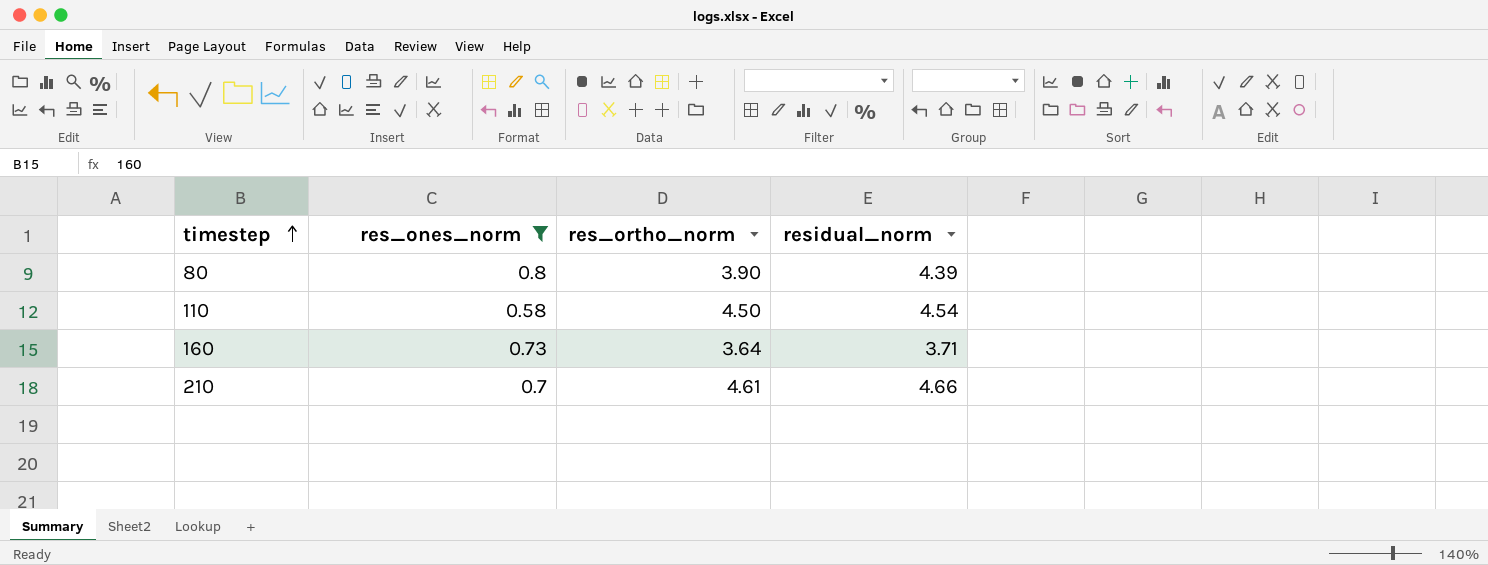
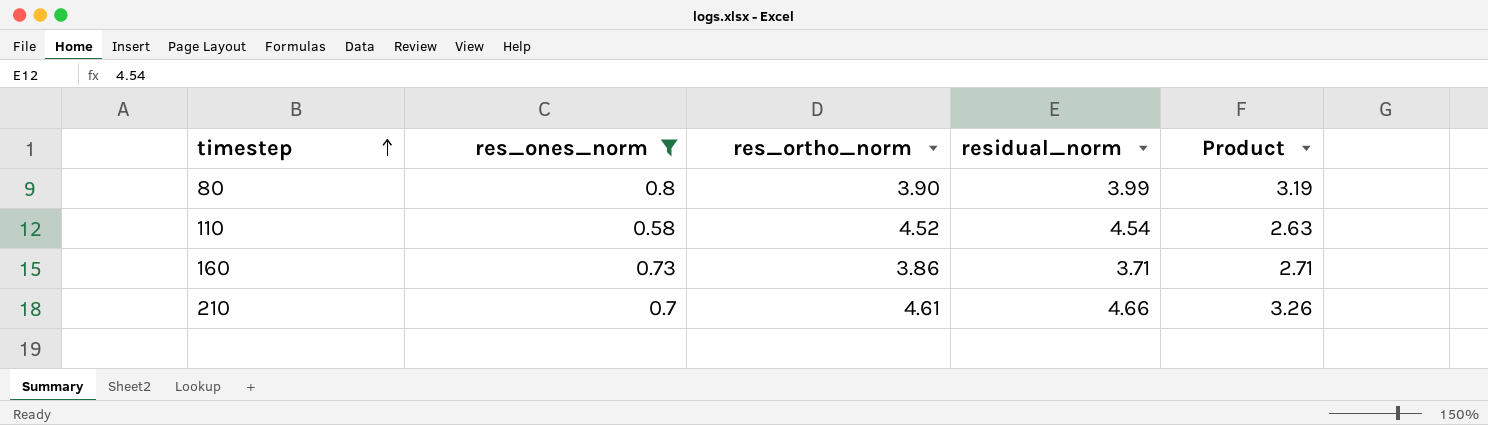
column Product | formula: none -> [res_ones_norm] * [residual_norm]
80 | residual_norm: 4.39 -> 3.99
110 | res_ortho_norm: 4.50 -> 4.52
160 | res_ortho_norm: 3.64 -> 3.86

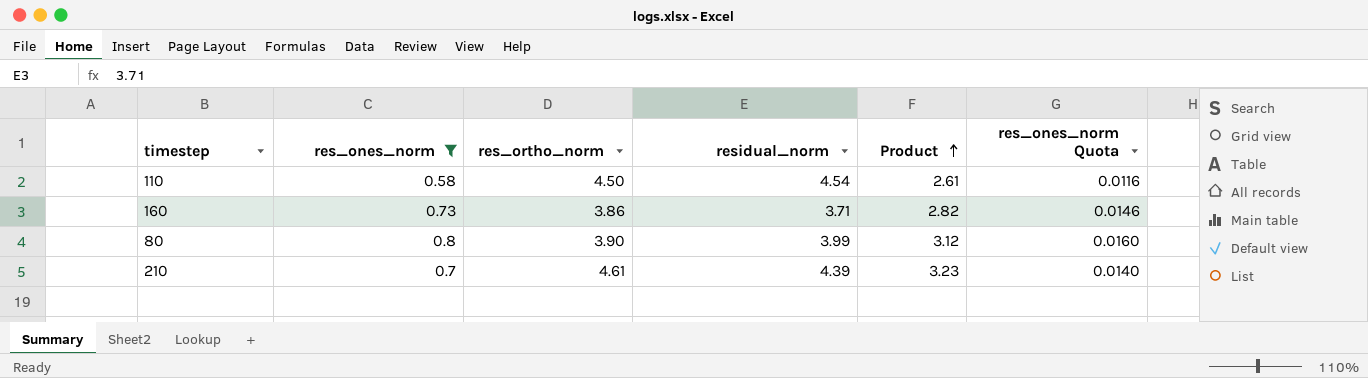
row order: timestep ascending -> Product ascending
column Product | formula: [res_ones_norm] * [residual_norm] -> [res_ones_norm] * [res_ortho_norm]
column res_ones_norm Quota | formula: none -> [res_ones_norm] * 0.02
110 | res_ortho_norm: 4.52 -> 4.50
210 | residual_norm: 4.66 -> 4.39

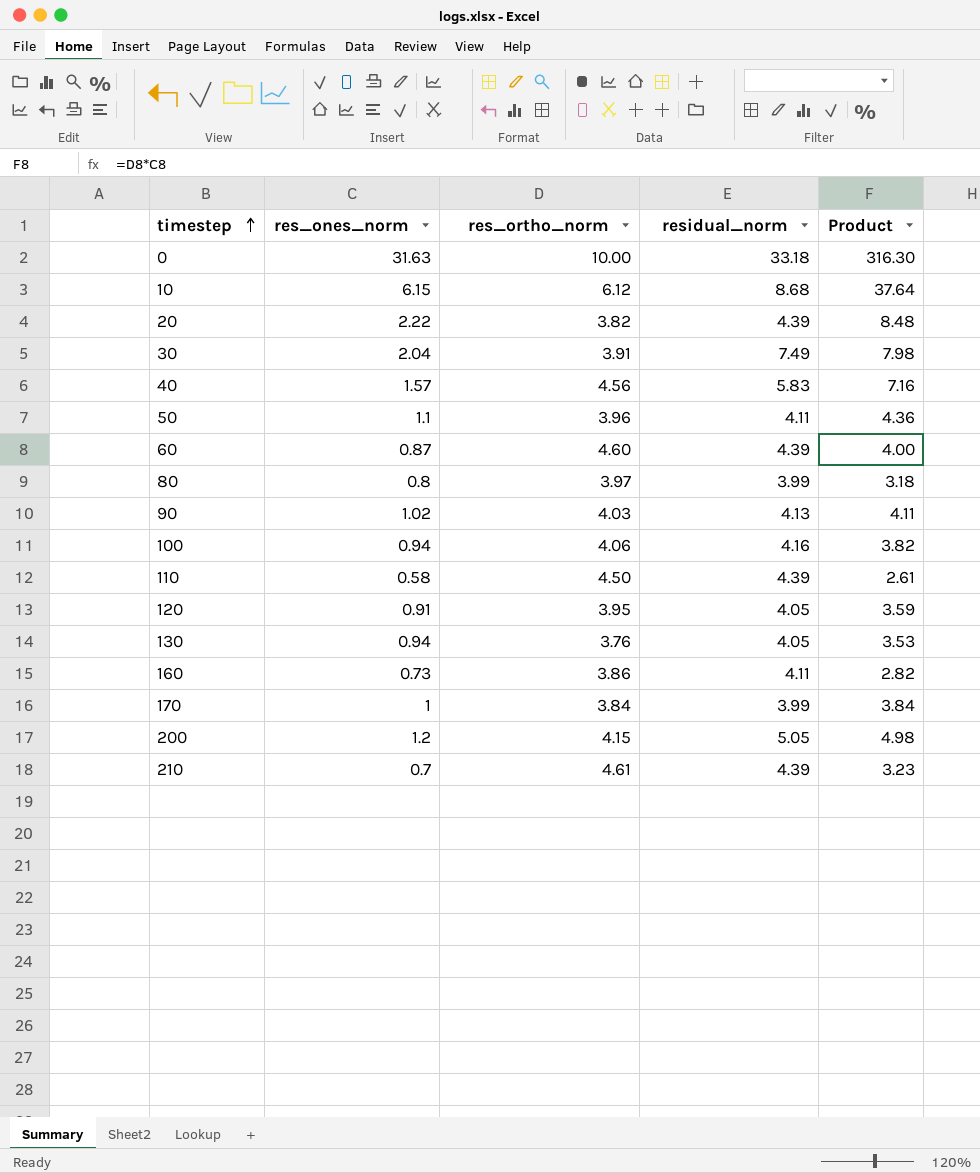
filter: res_ones_norm <= 0.8 -> none
row order: Product ascending -> timestep ascending
column res_ones_norm Quota | formula: [res_ones_norm] * 0.02 -> none
80 | res_ortho_norm: 3.90 -> 3.97
80 | Product: 3.12 -> 3.18
110 | residual_norm: 4.54 -> 4.39
160 | residual_norm: 3.71 -> 4.11

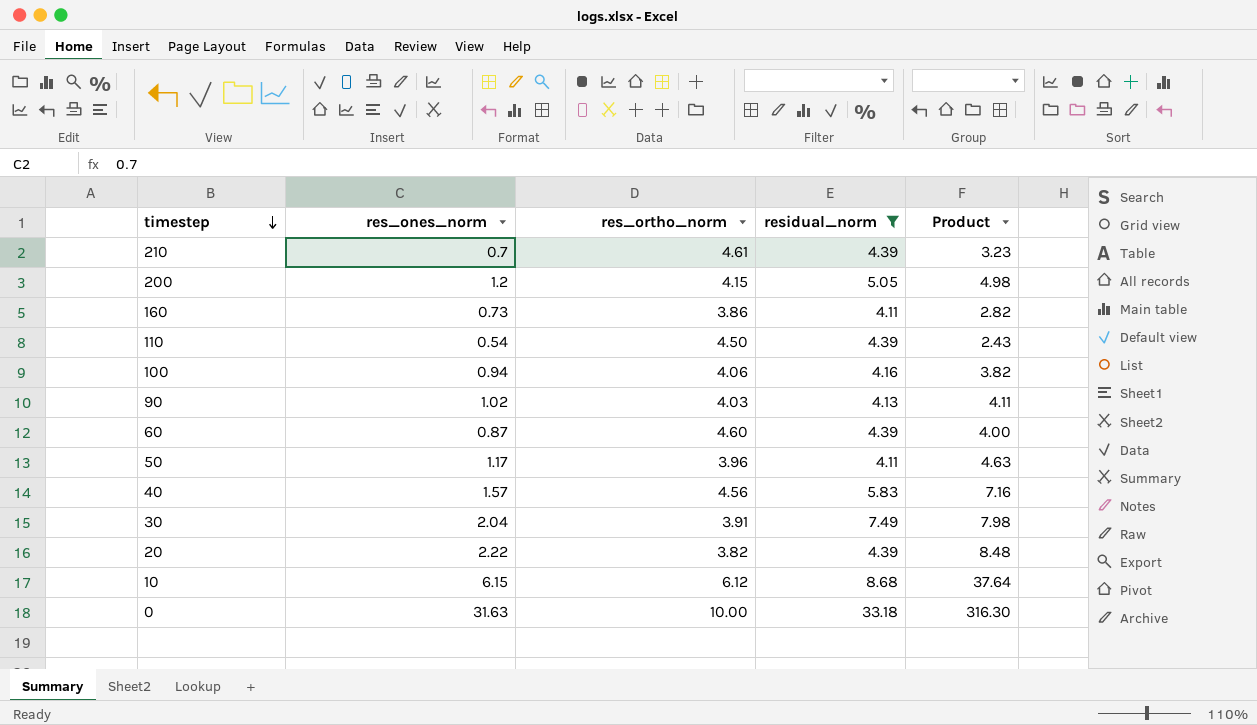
filter: none -> residual_norm >= 4.11
row order: timestep ascending -> timestep descending
110 | res_ones_norm: 0.58 -> 0.54
110 | Product: 2.61 -> 2.43
50 | res_ones_norm: 1.1 -> 1.17
50 | Product: 4.36 -> 4.63

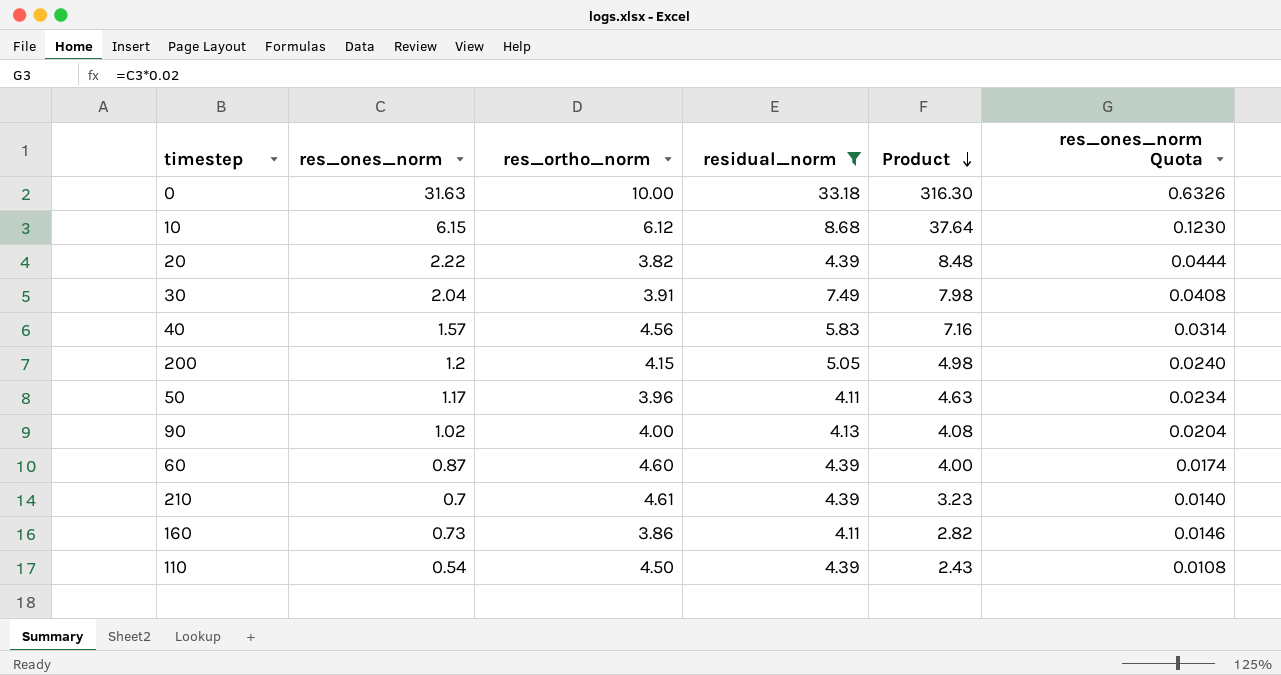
row order: timestep descending -> Product descending
column res_ones_norm Quota | formula: none -> [res_ones_norm] * 0.02
row 100: 0.94 | 4.06 | 4.16 | 3.82 -> none
90 | res_ortho_norm: 4.03 -> 4.00
90 | Product: 4.11 -> 4.08

